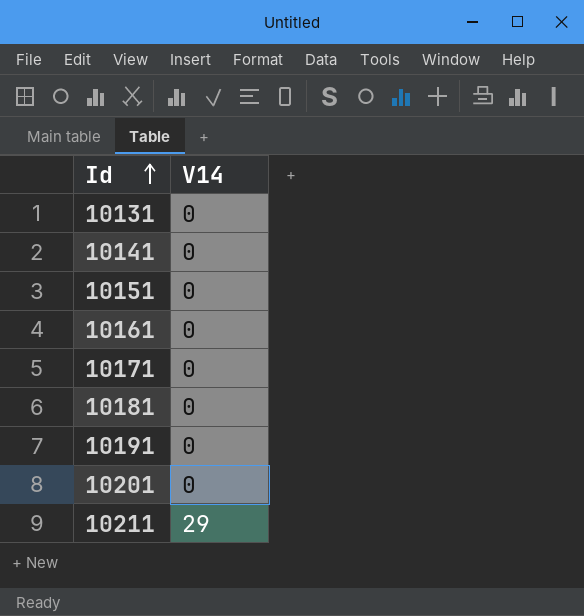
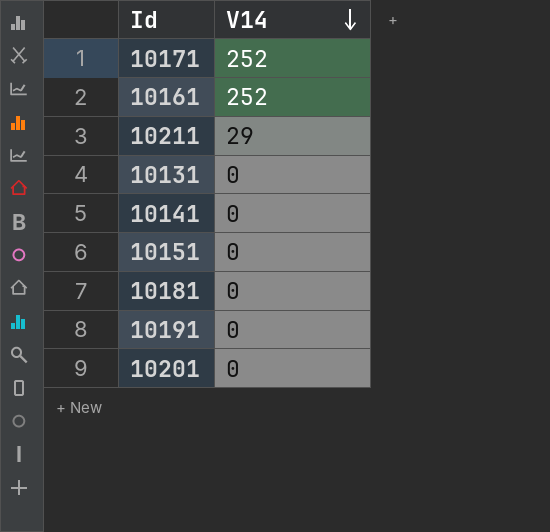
row order: Id ascending -> V14 descending
10171 | V14: 0 -> 252
10161 | V14: 0 -> 252

